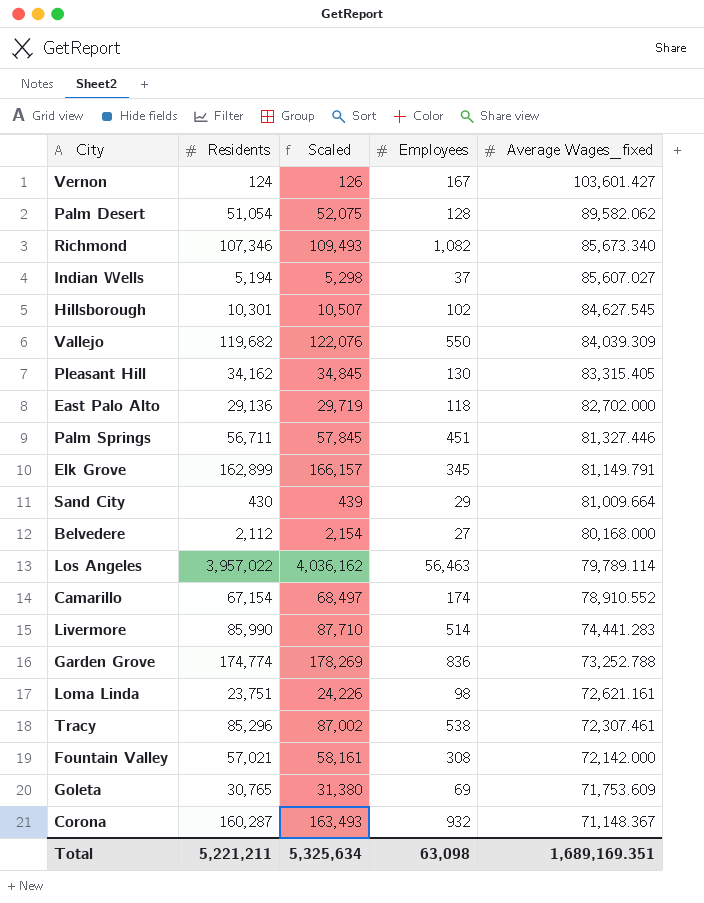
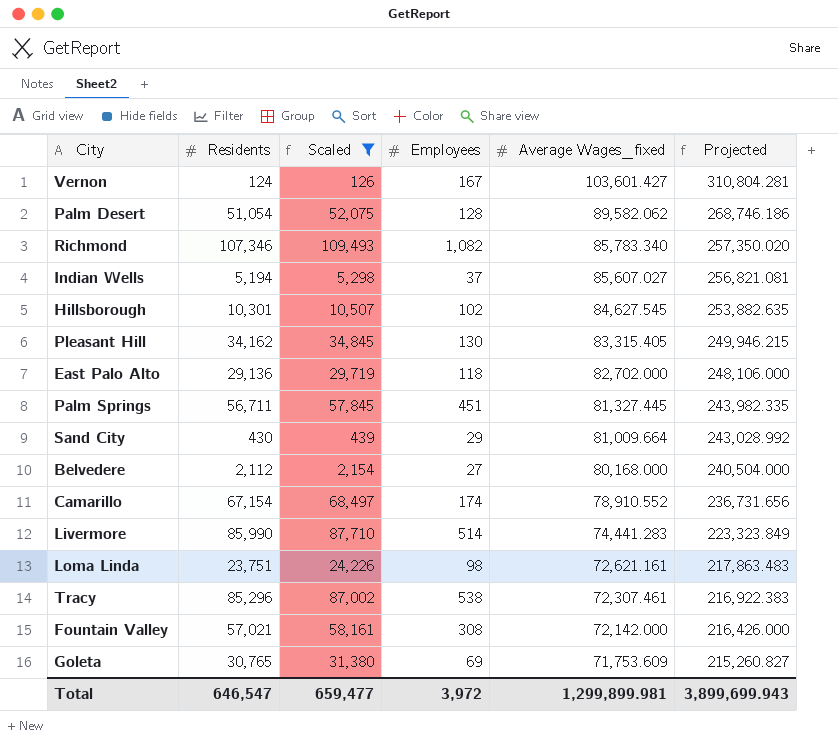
filter: none -> Scaled <= 109,493
column Projected | formula: none -> [Average Wages_fixed] * 3
Richmond | Average Wages_fixed: 85,673.340 -> 85,783.340
Palm Springs | Average Wages_fixed: 81,327.446 -> 81,327.445
Total | Residents: 5,221,211 -> 646,547
Total | Scaled: 5,325,634 -> 659,477
Total | Employees: 63,098 -> 3,972
Total | Average Wages_fixed: 1,689,169.351 -> 1,299,899.981

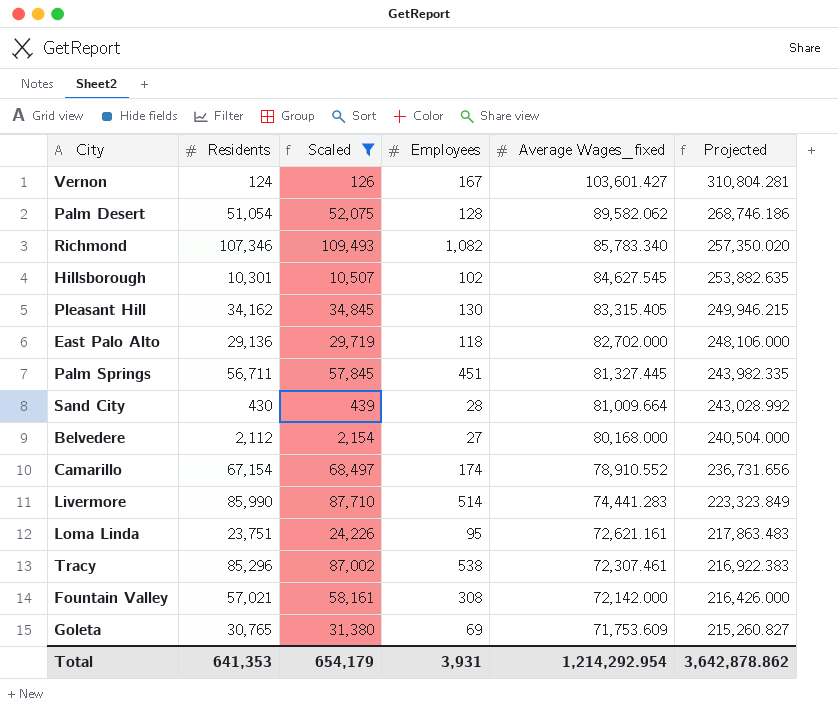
row Indian Wells: 5,194 | 5,298 | 37 | 85,607.027 | 256,821.081 -> none
Sand City | Employees: 29 -> 28
Loma Linda | Employees: 98 -> 95
Total | Residents: 646,547 -> 641,353
Total | Scaled: 659,477 -> 654,179
Total | Employees: 3,972 -> 3,931
Total | Average Wages_fixed: 1,299,899.981 -> 1,214,292.954
Total | Projected: 3,899,699.943 -> 3,642,878.862

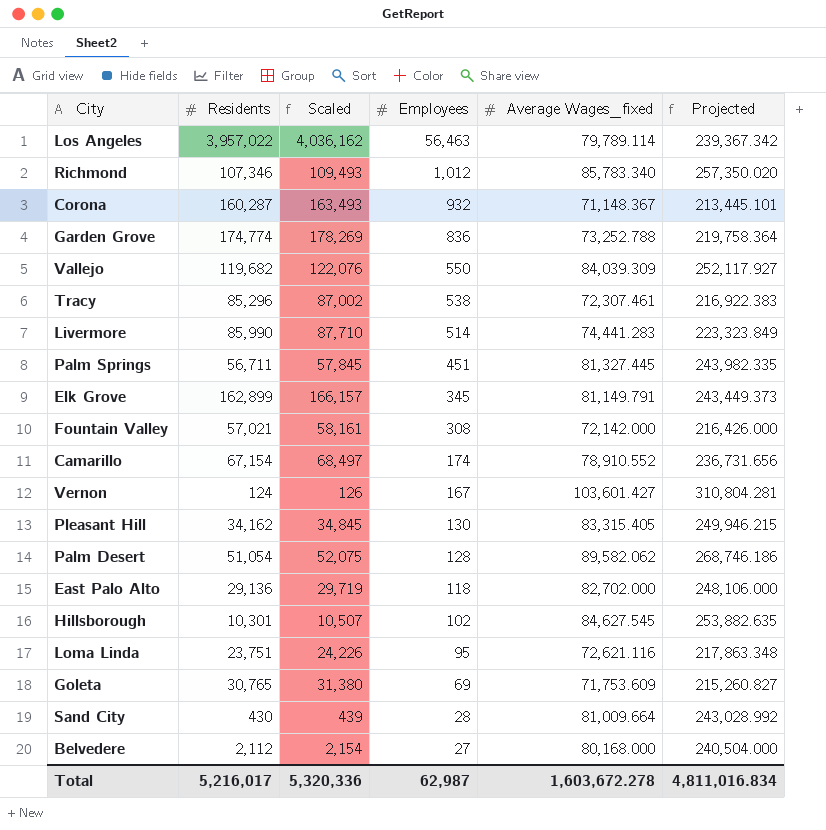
filter: Scaled <= 109,493 -> none
row order: Average Wages_fixed descending -> Employees descending
Richmond | Employees: 1,082 -> 1,012
Loma Linda | Average Wages_fixed: 72,621.161 -> 72,621.116
Loma Linda | Projected: 217,863.483 -> 217,863.348
Total | Residents: 641,353 -> 5,216,017
Total | Scaled: 654,179 -> 5,320,336
Total | Employees: 3,931 -> 62,987
Total | Average Wages_fixed: 1,214,292.954 -> 1,603,672.278
Total | Projected: 3,642,878.862 -> 4,811,016.834

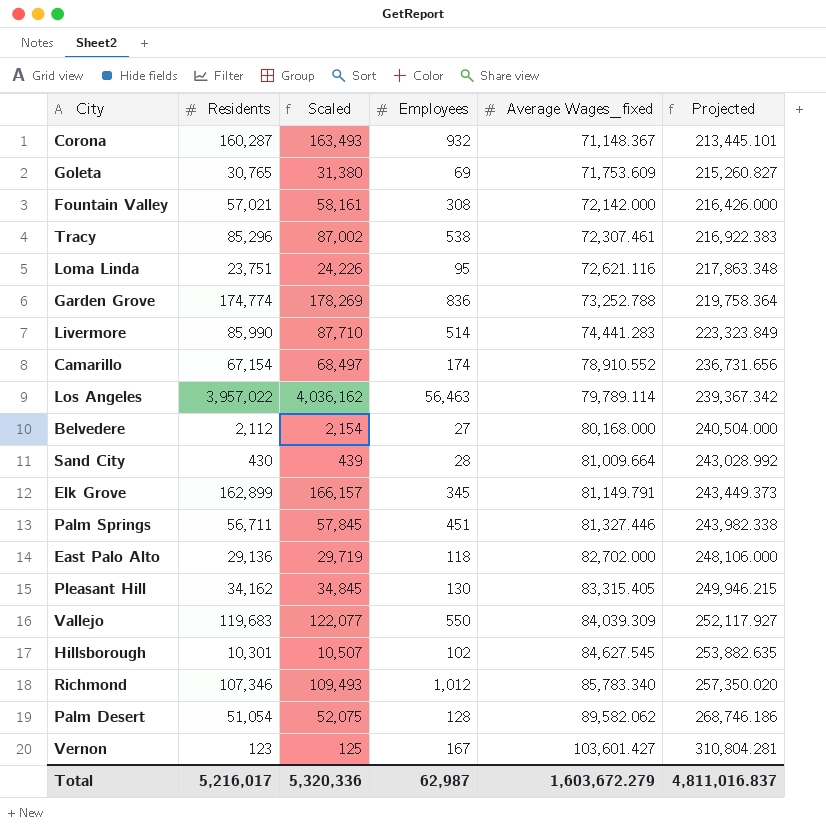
row order: Employees descending -> Average Wages_fixed ascending
Palm Springs | Average Wages_fixed: 81,327.445 -> 81,327.446
Palm Springs | Projected: 243,982.335 -> 243,982.338
Vallejo | Residents: 119,682 -> 119,683
Vallejo | Scaled: 122,076 -> 122,077
Vernon | Residents: 124 -> 123
Vernon | Scaled: 126 -> 125
Total | Average Wages_fixed: 1,603,672.278 -> 1,603,672.279
Total | Projected: 4,811,016.834 -> 4,811,016.837

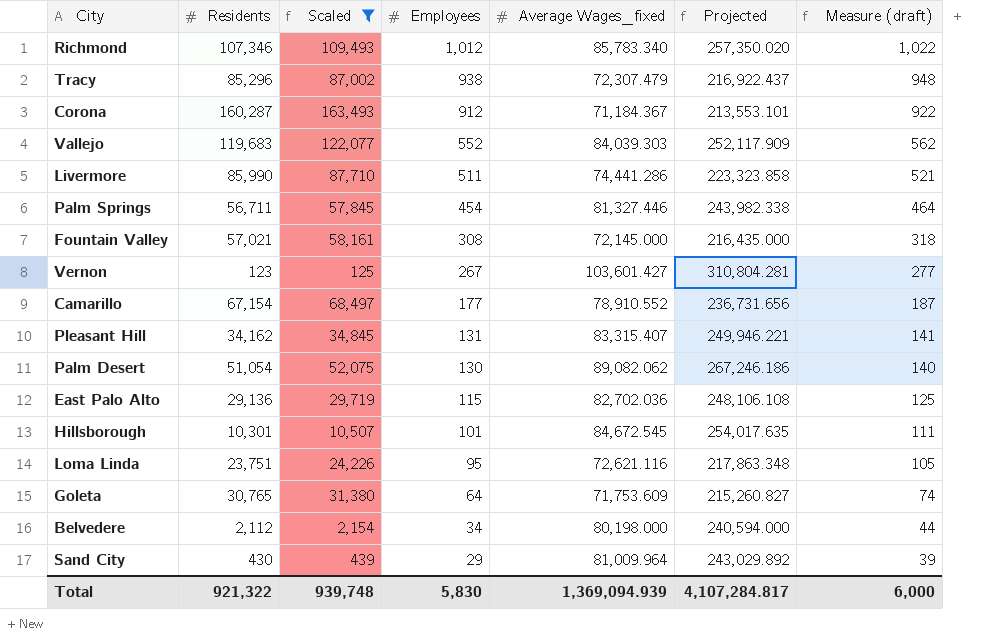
filter: none -> Scaled <= 163,493
row order: Average Wages_fixed ascending -> Employees descending
column Measure (draft) | formula: none -> [Employees] + 10
Tracy | Employees: 538 -> 938
Tracy | Average Wages_fixed: 72,307.461 -> 72,307.479
Tracy | Projected: 216,922.383 -> 216,922.437
Corona | Employees: 932 -> 912
Corona | Average Wages_fixed: 71,148.367 -> 71,184.367
Corona | Projected: 213,445.101 -> 213,553.101
Vallejo | Employees: 550 -> 552
Vallejo | Average Wages_fixed: 84,039.309 -> 84,039.303
Vallejo | Projected: 252,117.927 -> 252,117.909
Livermore | Employees: 514 -> 511
Livermore | Average Wages_fixed: 74,441.283 -> 74,441.286
Livermore | Projected: 223,323.849 -> 223,323.858
Palm Springs | Employees: 451 -> 454
Fountain Valley | Average Wages_fixed: 72,142.000 -> 72,145.000
Fountain Valley | Projected: 216,426.000 -> 216,435.000
Vernon | Employees: 167 -> 267
Camarillo | Employees: 174 -> 177
Pleasant Hill | Employees: 130 -> 131
Pleasant Hill | Average Wages_fixed: 83,315.405 -> 83,315.407
Pleasant Hill | Projected: 249,946.215 -> 249,946.221
Palm Desert | Employees: 128 -> 130
Palm Desert | Average Wages_fixed: 89,582.062 -> 89,082.062
Palm Desert | Projected: 268,746.186 -> 267,246.186
East Palo Alto | Employees: 118 -> 115
East Palo Alto | Average Wages_fixed: 82,702.000 -> 82,702.036
East Palo Alto | Projected: 248,106.000 -> 248,106.108
Hillsborough | Employees: 102 -> 101
Hillsborough | Average Wages_fixed: 84,627.545 -> 84,672.545
Hillsborough | Projected: 253,882.635 -> 254,017.635
Goleta | Employees: 69 -> 64
Belvedere | Employees: 27 -> 34
Belvedere | Average Wages_fixed: 80,168.000 -> 80,198.000
Belvedere | Projected: 240,504.000 -> 240,594.000
Sand City | Employees: 28 -> 29
Sand City | Average Wages_fixed: 81,009.664 -> 81,009.964
Sand City | Projected: 243,028.992 -> 243,029.892
Total | Residents: 5,216,017 -> 921,322
Total | Scaled: 5,320,336 -> 939,748
Total | Employees: 62,987 -> 5,830
Total | Average Wages_fixed: 1,603,672.279 -> 1,369,094.939
Total | Projected: 4,811,016.837 -> 4,107,284.817

